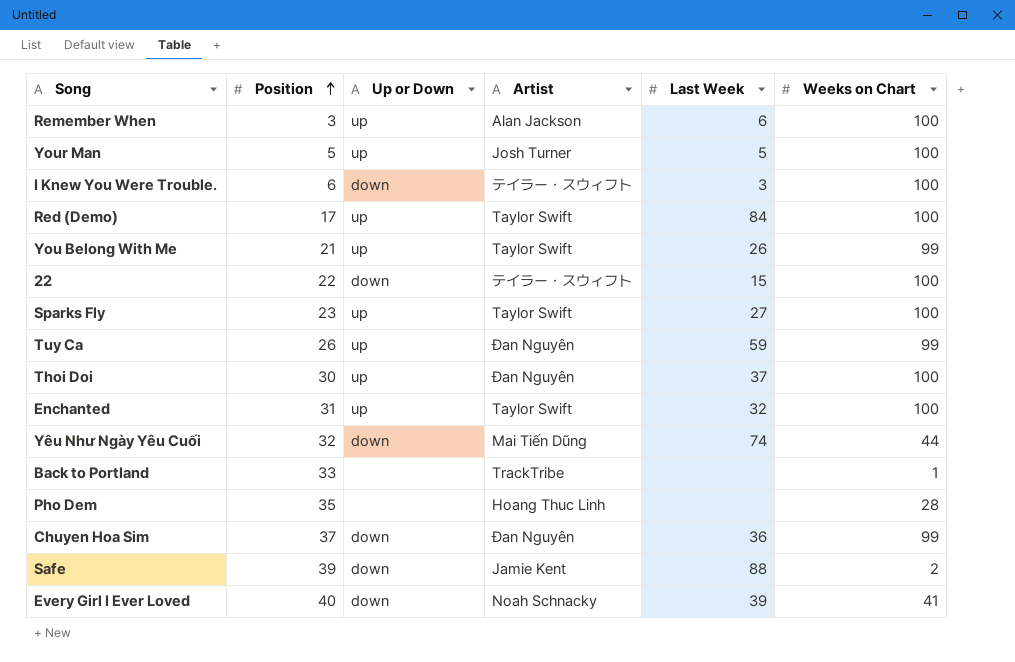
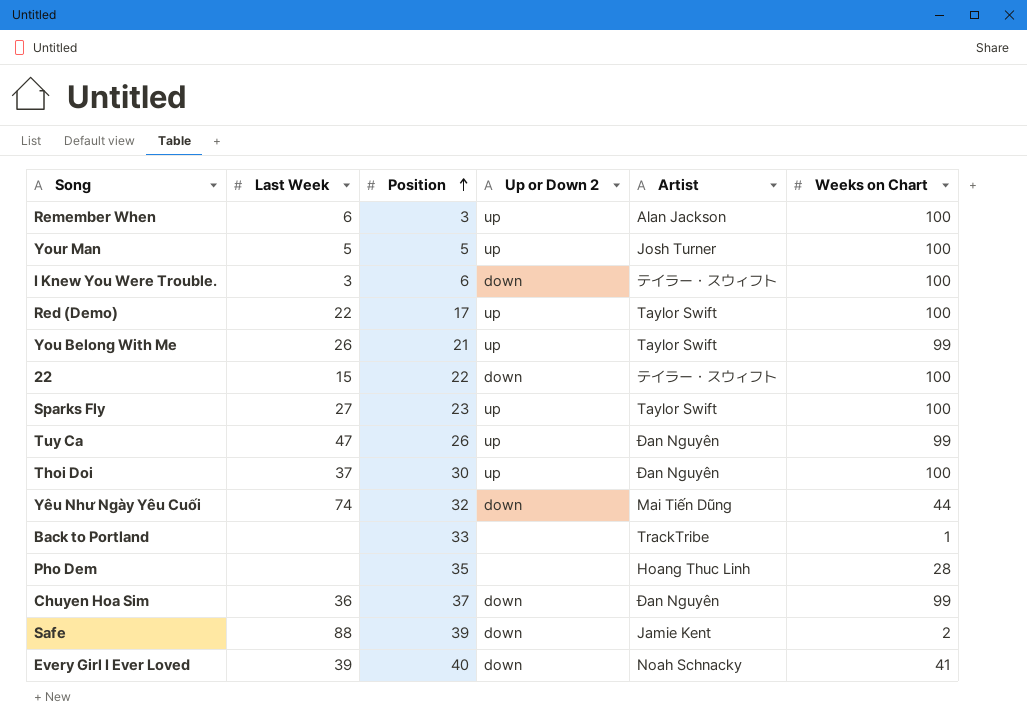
column Last Week | position: 5 -> 2
column name: Up or Down -> Up or Down 2
row Enchanted: 31 | up | Taylor Swift | 32 | 100 -> none
Red (Demo) | Last Week: 84 -> 22
Tuy Ca | Last Week: 59 -> 47

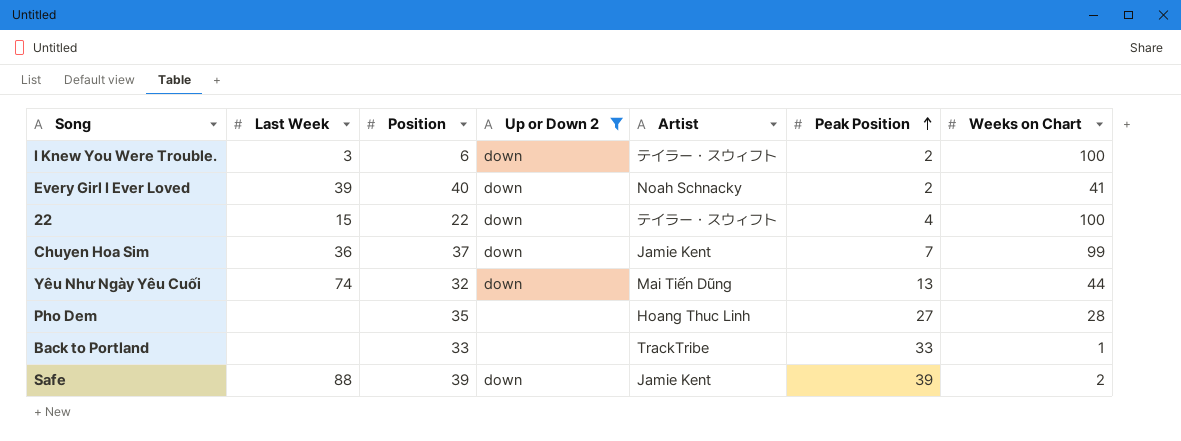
filter: none -> Up or Down 2 != up
row order: Position ascending -> Peak Position ascending
column Peak Position | position: none -> 6
Chuyen Hoa Sim | Artist: Đan Nguyên -> Jamie Kent

